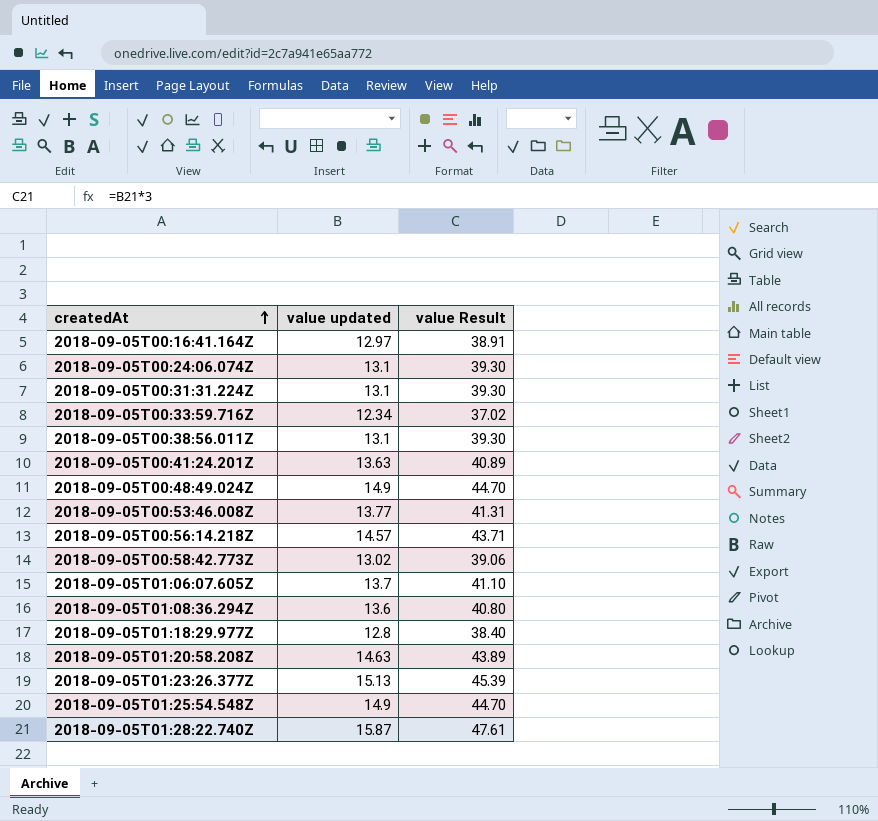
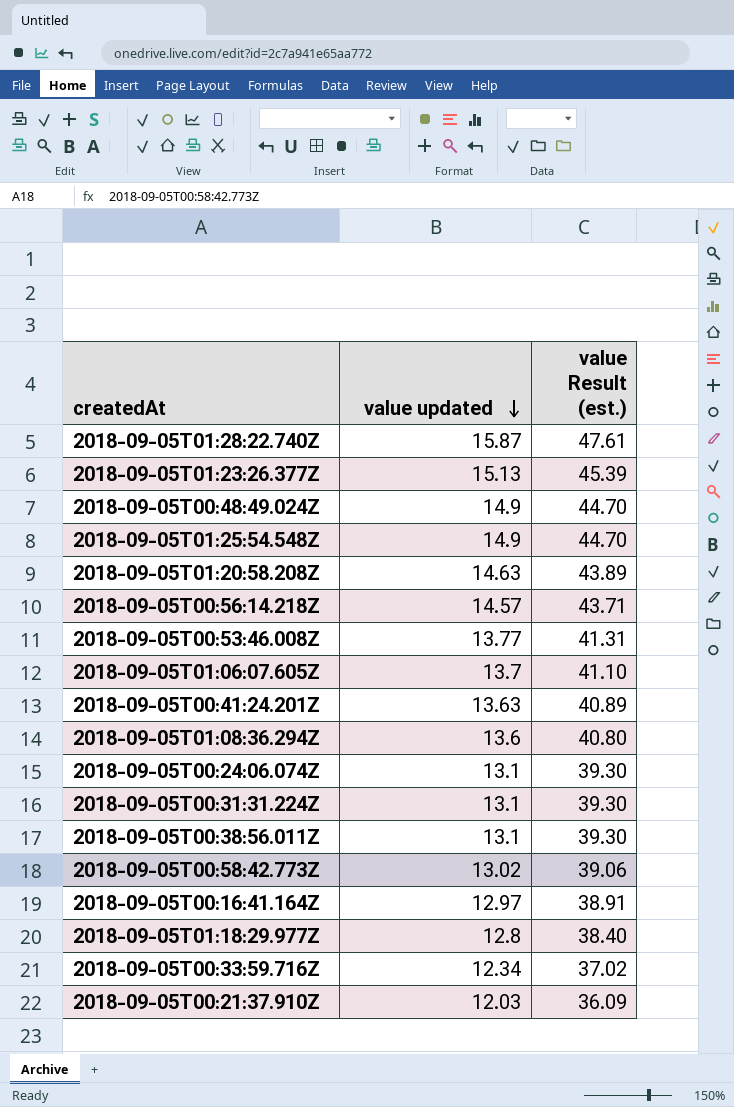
row order: createdAt ascending -> value updated descending
column name: value Result -> value Result (est.)
row 2018-09-05T00:21:37.910Z: none -> 12.03 | 36.09

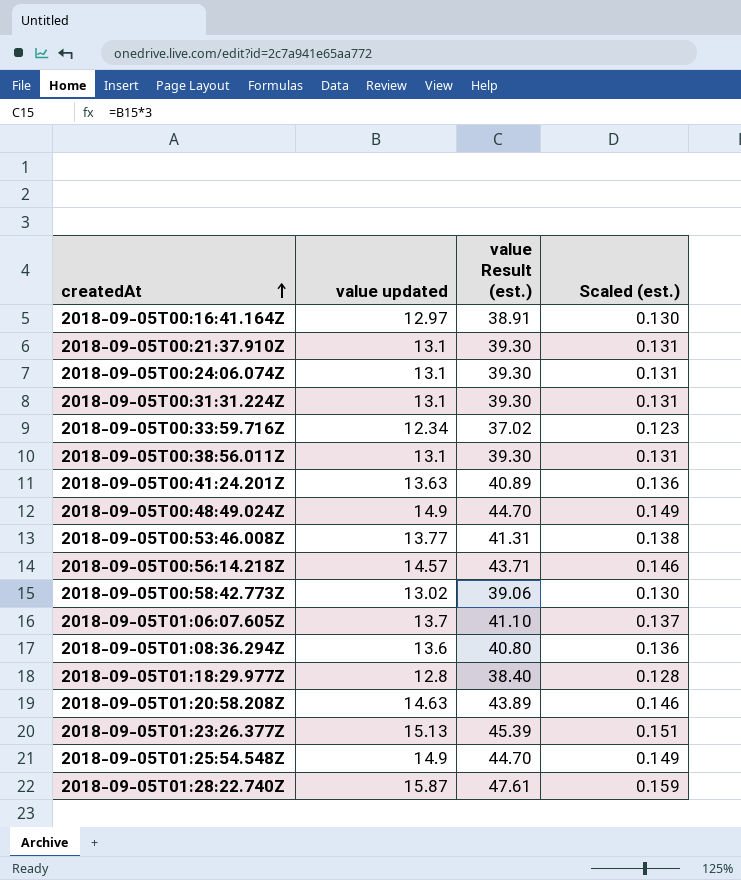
row order: value updated descending -> createdAt ascending
column Scaled (est.) | formula: none -> [value updated] * 0.01
2018-09-05T00:21:37.910Z | value updated: 12.03 -> 13.1
2018-09-05T00:21:37.910Z | value Result (est.): 36.09 -> 39.30

